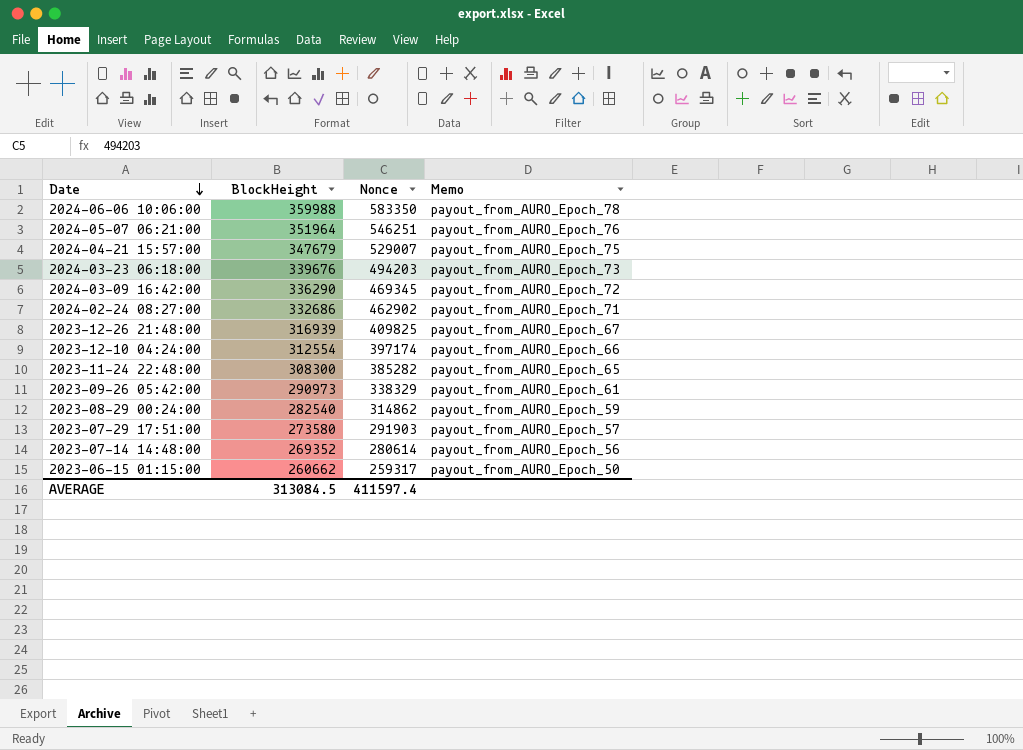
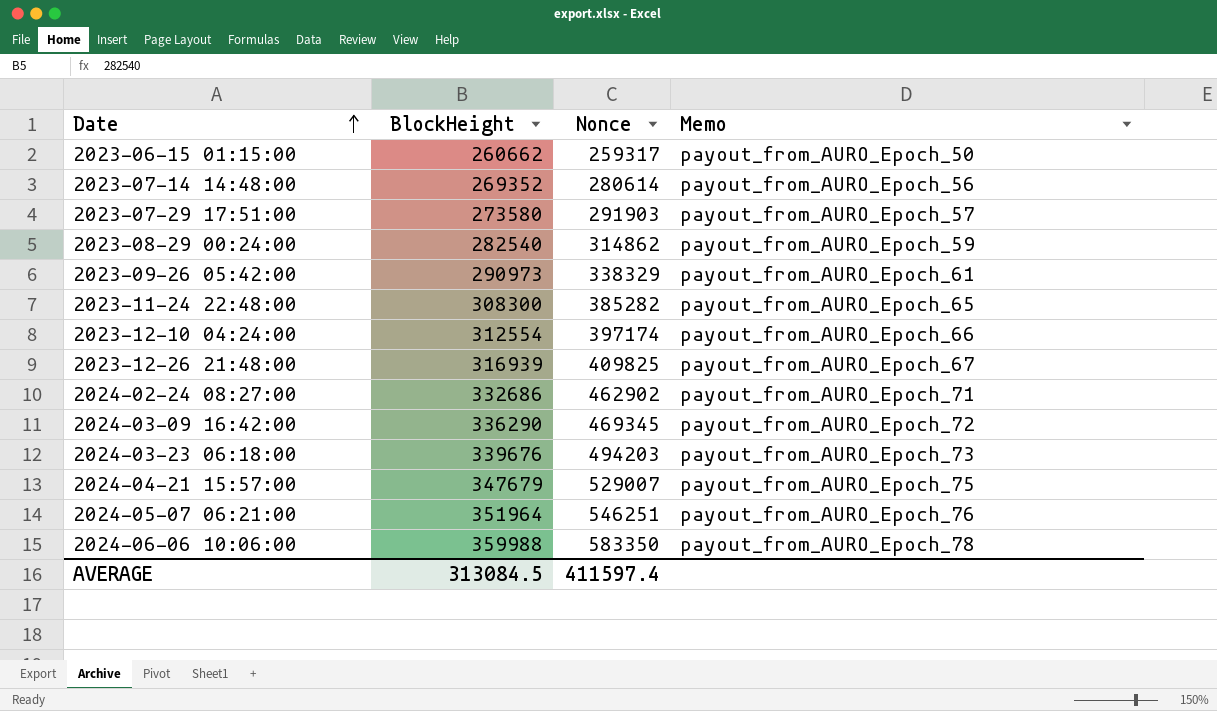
row order: Date descending -> Date ascending

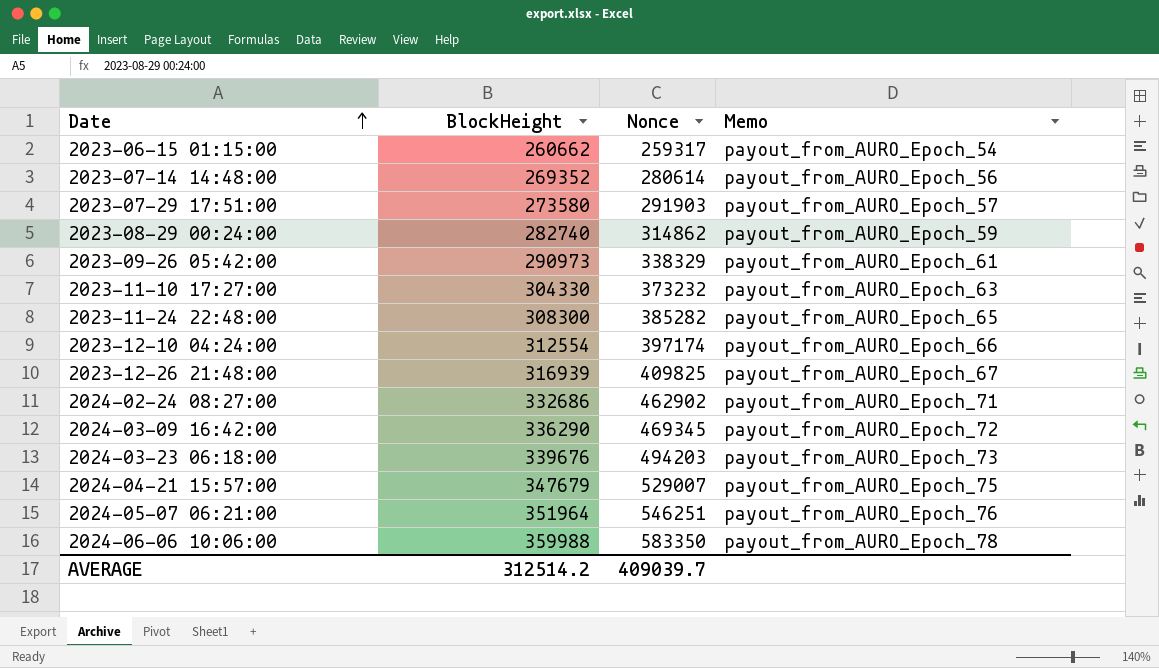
2023-06-15 01:15:00 | Memo: payout_from_AURO_Epoch_50 -> payout_from_AURO_Epoch_54
2023-08-29 00:24:00 | BlockHeight: 282540 -> 282740
row 2023-11-10 17:27:00: none -> 304330 | 373232 | payout_from_AURO_Epoch_63
AVERAGE | BlockHeight: 313084.5 -> 312514.2
AVERAGE | Nonce: 411597.4 -> 409039.7

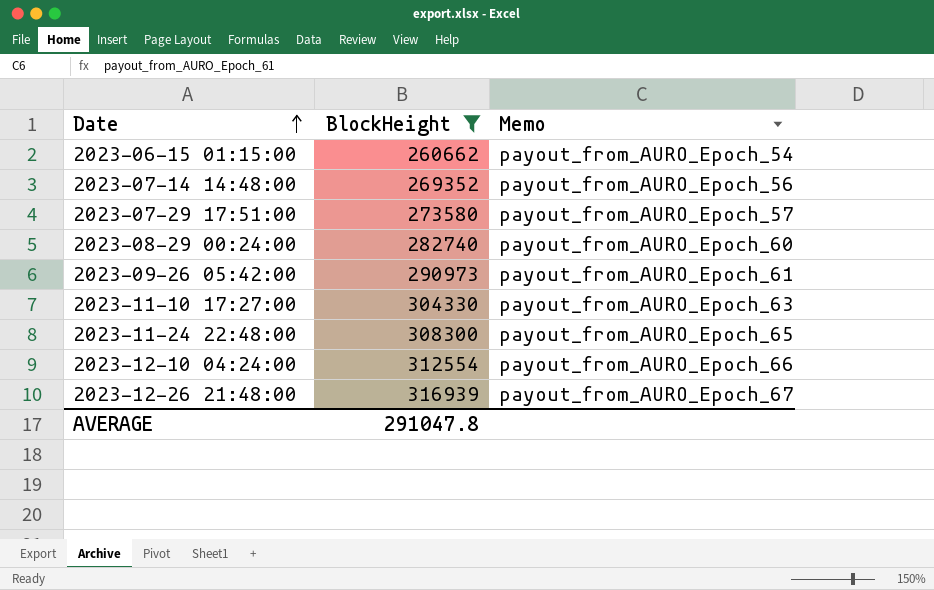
filter: none -> BlockHeight <= 316939
column Nonce | position: 3 -> none
2023-08-29 00:24:00 | Memo: payout_from_AURO_Epoch_59 -> payout_from_AURO_Epoch_60
AVERAGE | BlockHeight: 312514.2 -> 291047.8

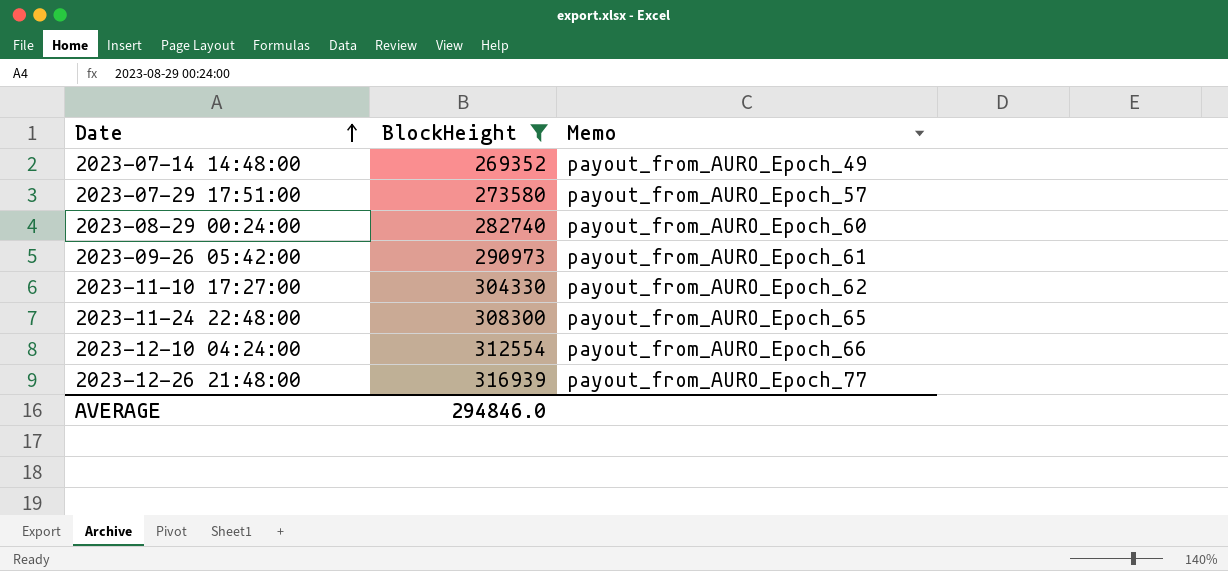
row 2023-06-15 01:15:00: 260662 | payout_from_AURO_Epoch_54 -> none
2023-07-14 14:48:00 | Memo: payout_from_AURO_Epoch_56 -> payout_from_AURO_Epoch_49
2023-11-10 17:27:00 | Memo: payout_from_AURO_Epoch_63 -> payout_from_AURO_Epoch_62
2023-12-26 21:48:00 | Memo: payout_from_AURO_Epoch_67 -> payout_from_AURO_Epoch_77
AVERAGE | BlockHeight: 291047.8 -> 294846.0

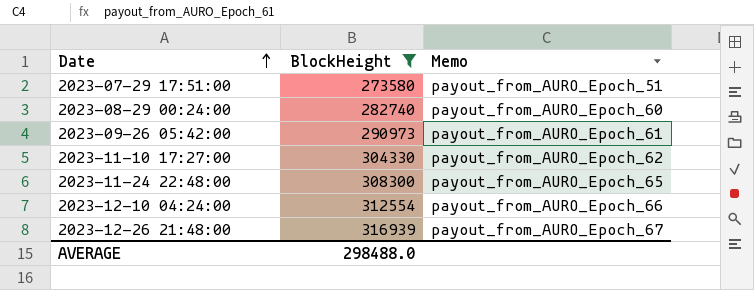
row 2023-07-14 14:48:00: 269352 | payout_from_AURO_Epoch_49 -> none
2023-07-29 17:51:00 | Memo: payout_from_AURO_Epoch_57 -> payout_from_AURO_Epoch_51
2023-12-26 21:48:00 | Memo: payout_from_AURO_Epoch_77 -> payout_from_AURO_Epoch_67
AVERAGE | BlockHeight: 294846.0 -> 298488.0

